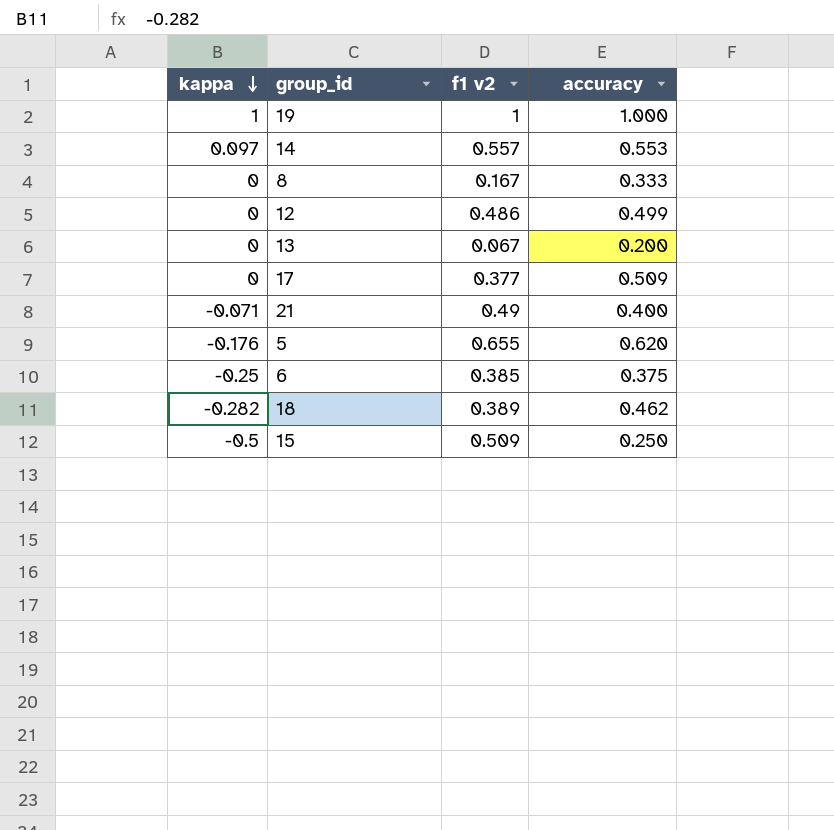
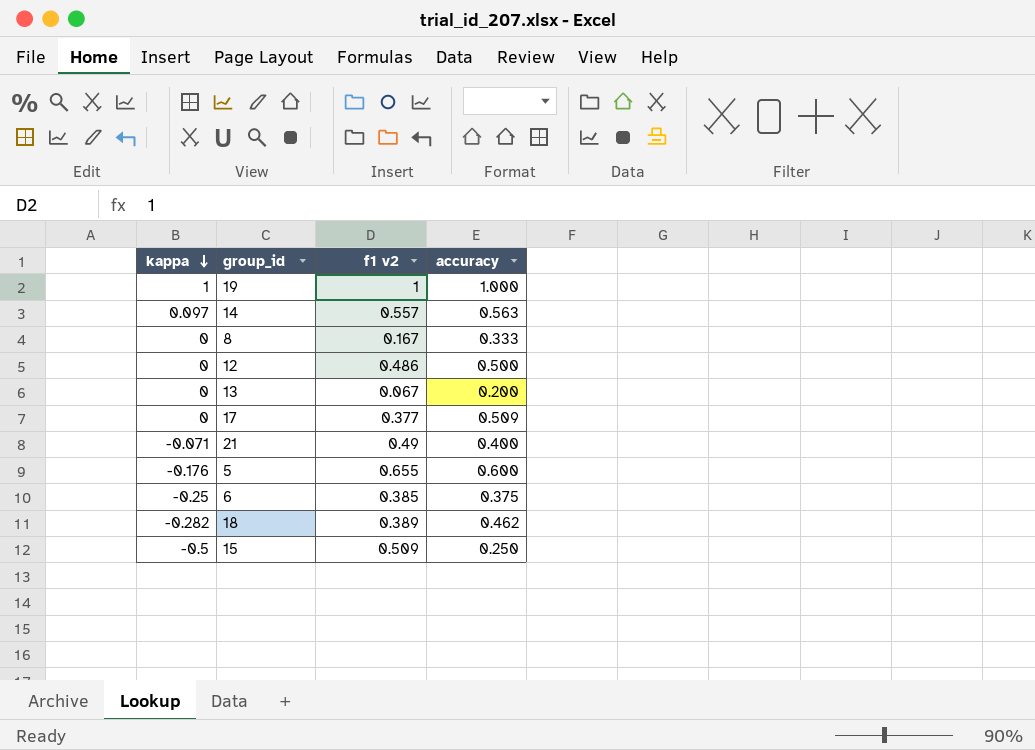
14 | accuracy: 0.553 -> 0.563
12 | accuracy: 0.499 -> 0.500
5 | accuracy: 0.620 -> 0.600

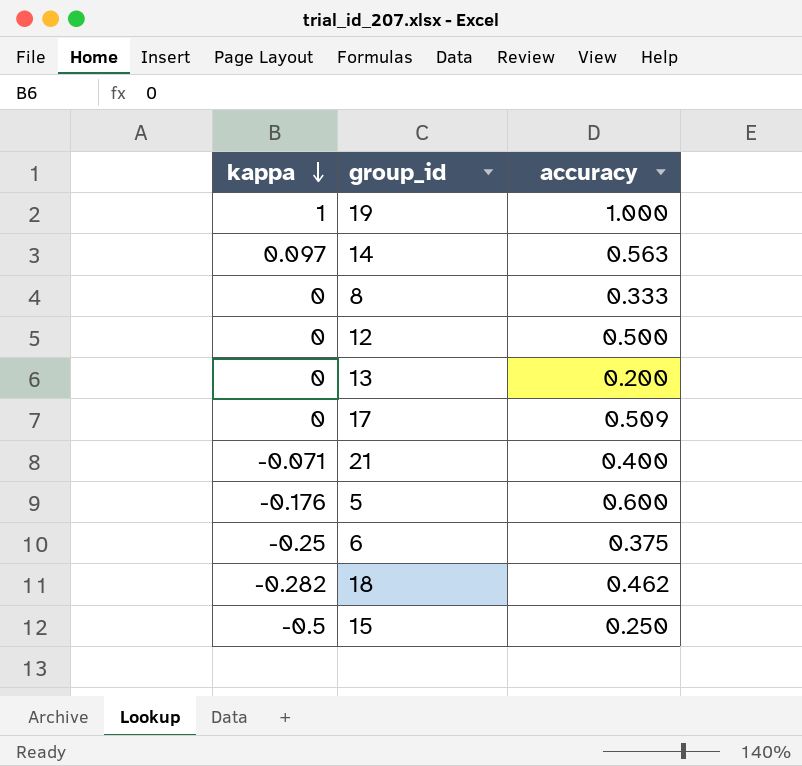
column f1 v2 | position: 3 -> none

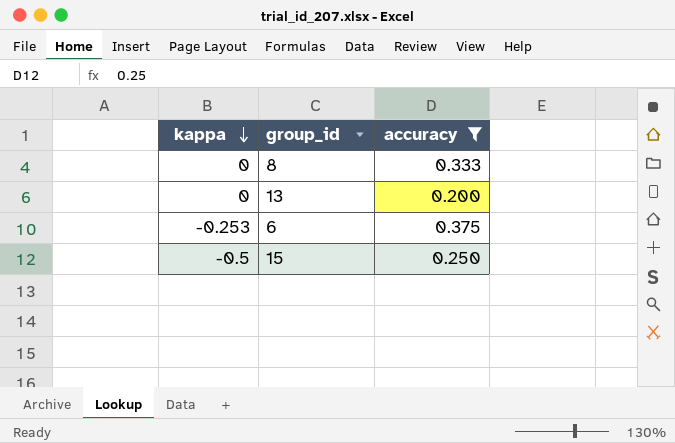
filter: none -> accuracy <= 0.375
6 | kappa: -0.25 -> -0.253

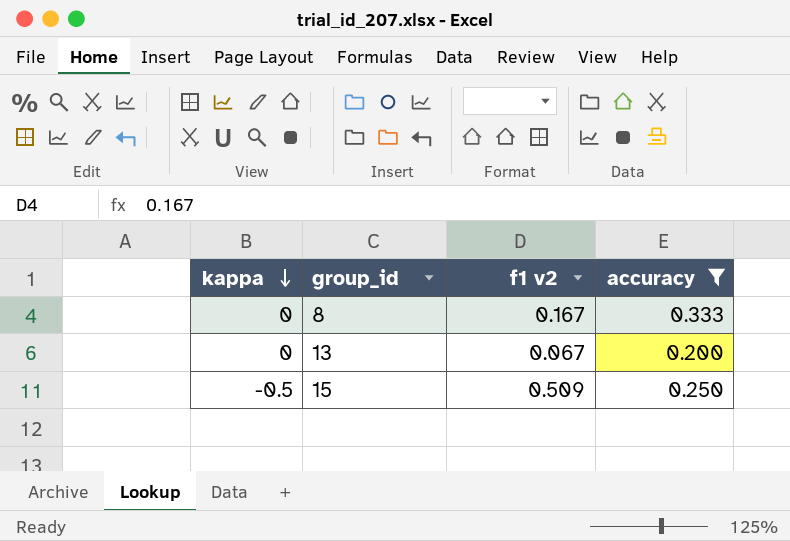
column f1 v2 | position: none -> 3
row 6: -0.253 | 0.375 -> none

